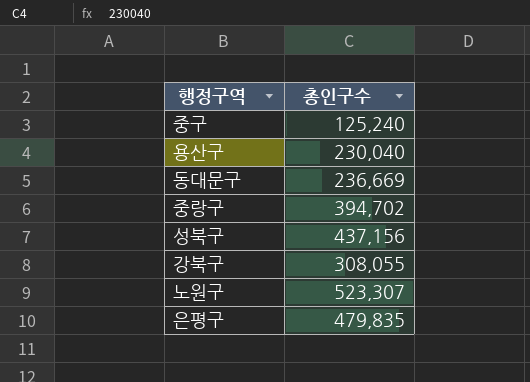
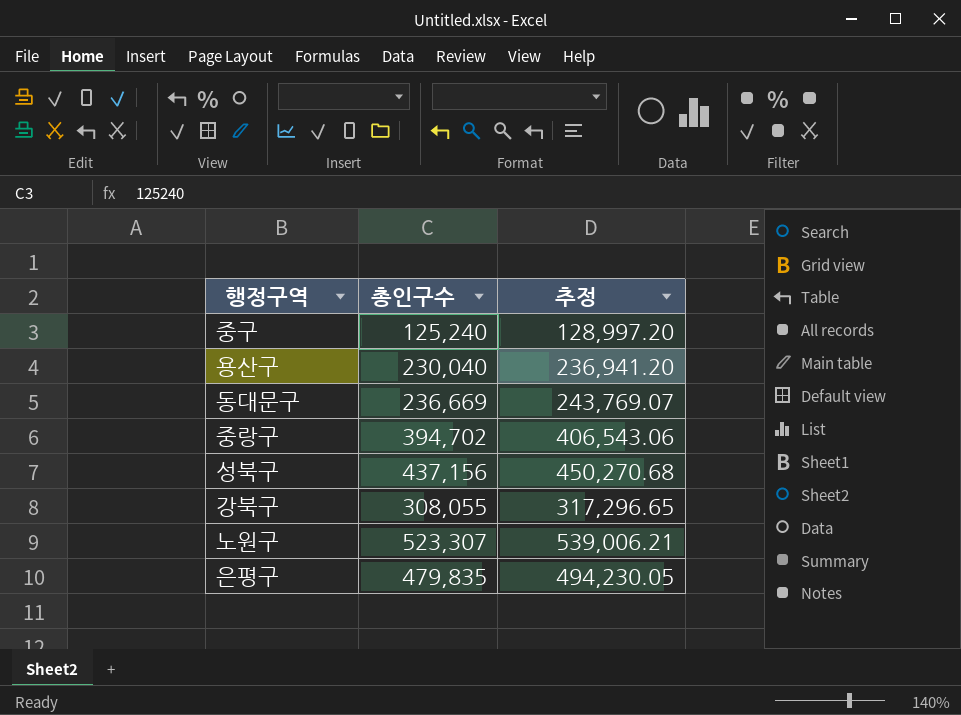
column 추정 | formula: none -> [총인구수] * 1.03

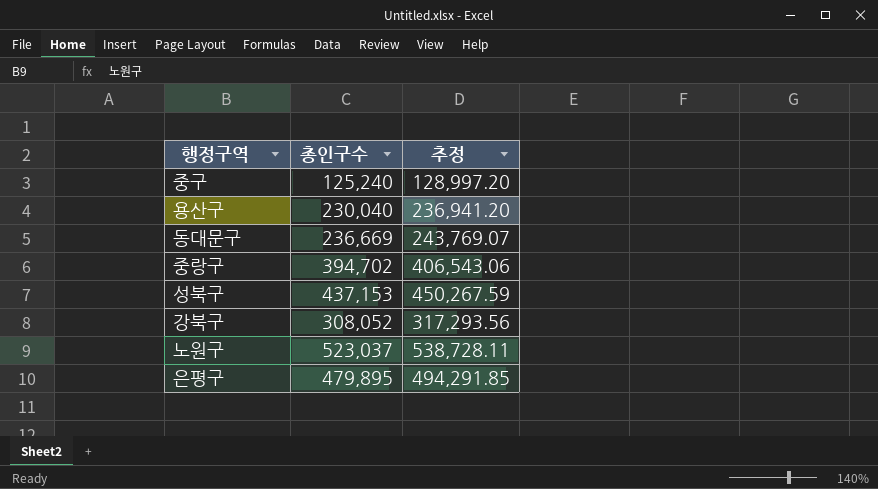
성북구 | 총인구수: 437,156 -> 437,153
성북구 | 추정: 450,270.68 -> 450,267.59
강북구 | 총인구수: 308,055 -> 308,052
강북구 | 추정: 317,296.65 -> 317,293.56
노원구 | 총인구수: 523,307 -> 523,037
노원구 | 추정: 539,006.21 -> 538,728.11
은평구 | 총인구수: 479,835 -> 479,895
은평구 | 추정: 494,230.05 -> 494,291.85

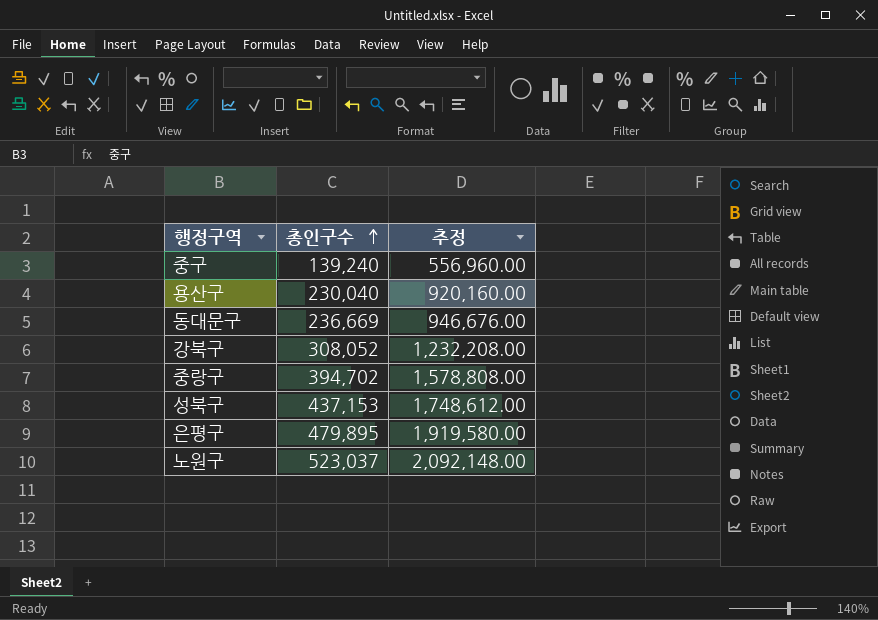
row order: none -> 총인구수 ascending
column 추정 | formula: [총인구수] * 1.03 -> [총인구수] * 4
중구 | 총인구수: 125,240 -> 139,240

